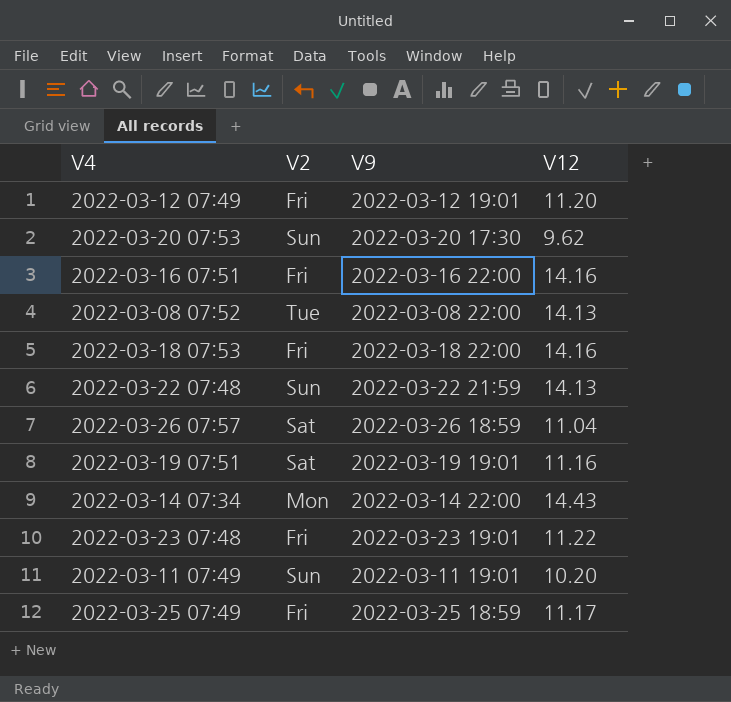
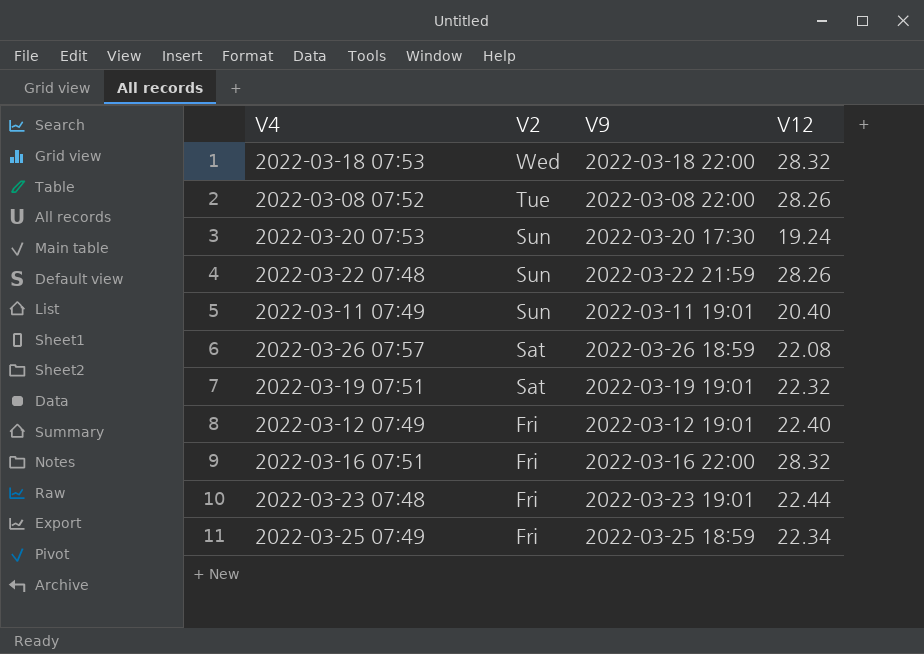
row order: none -> V2 descending
row 2022-03-14 07:34: Mon | 2022-03-14 22:00 | 14.43 -> none
2022-03-18 07:53 | V2: Fri -> Wed
2022-03-18 07:53 | V12: 14.16 -> 28.32
2022-03-08 07:52 | V12: 14.13 -> 28.26
2022-03-20 07:53 | V12: 9.62 -> 19.24
2022-03-22 07:48 | V12: 14.13 -> 28.26
2022-03-11 07:49 | V12: 10.20 -> 20.40
2022-03-26 07:57 | V12: 11.04 -> 22.08
2022-03-19 07:51 | V12: 11.16 -> 22.32
2022-03-12 07:49 | V12: 11.20 -> 22.40
2022-03-16 07:51 | V12: 14.16 -> 28.32
2022-03-23 07:48 | V12: 11.22 -> 22.44
2022-03-25 07:49 | V12: 11.17 -> 22.34

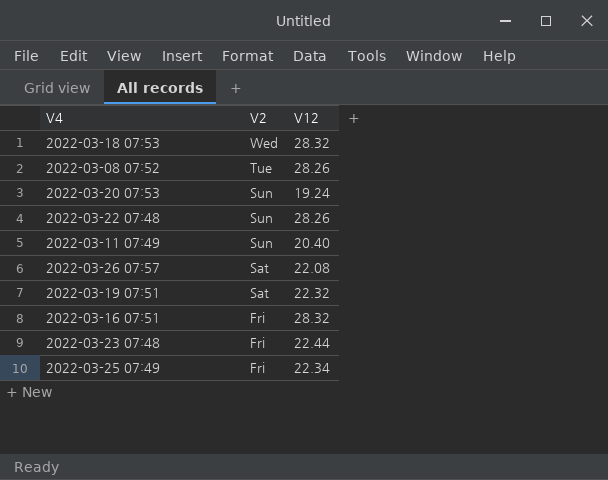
column V9 | position: 3 -> none
row 2022-03-12 07:49: Fri | 2022-03-12 19:01 | 22.40 -> none

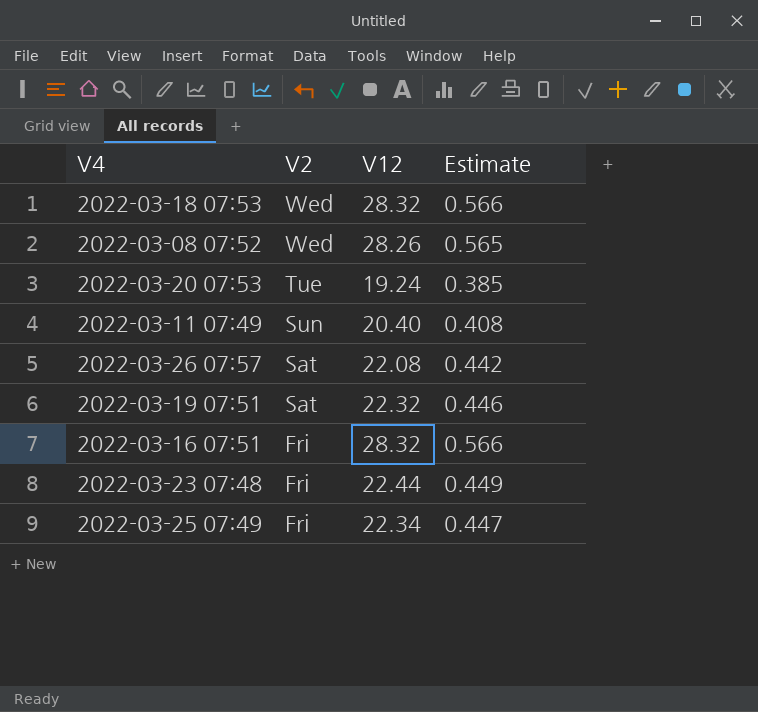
column Estimate | formula: none -> [V12] * 0.02
row 2022-03-22 07:48: Sun | 28.26 -> none
2022-03-08 07:52 | V2: Tue -> Wed
2022-03-20 07:53 | V2: Sun -> Tue

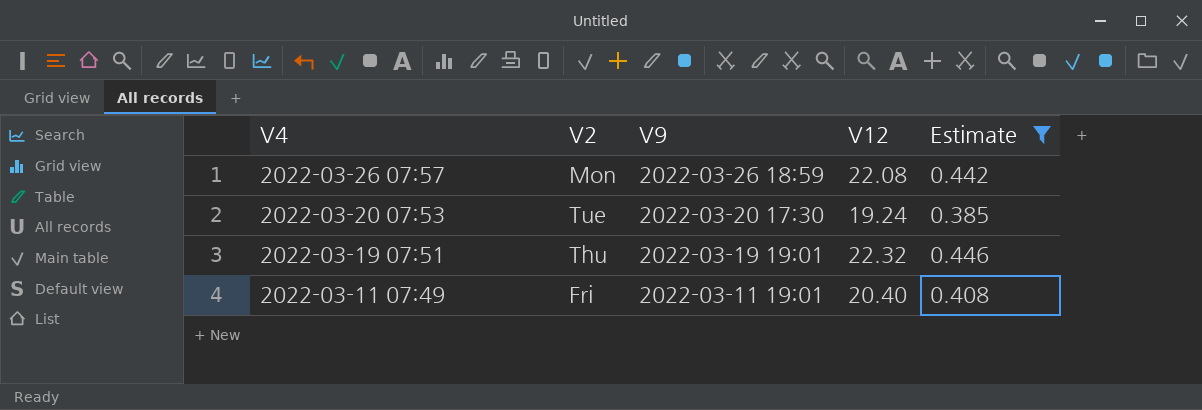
filter: none -> Estimate <= 0.446
row order: V2 descending -> V4 descending
column V9 | position: none -> 3
2022-03-26 07:57 | V2: Sat -> Mon
2022-03-19 07:51 | V2: Sat -> Thu
2022-03-11 07:49 | V2: Sun -> Fri

